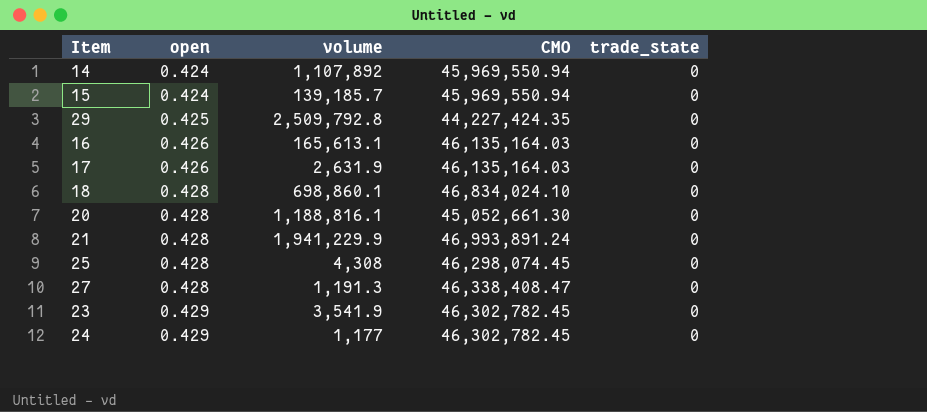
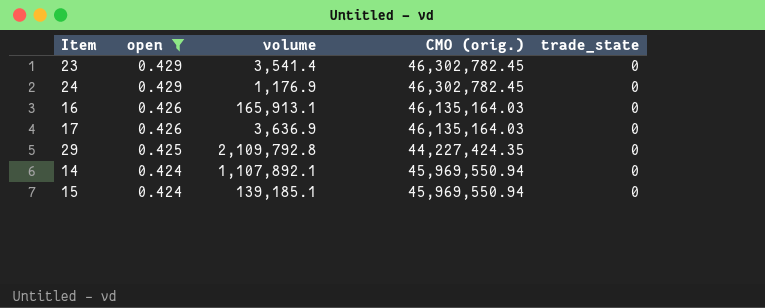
filter: none -> open != 0.428
row order: open ascending -> open descending
column name: CMO -> CMO (orig.)
23 | volume: 3,541.9 -> 3,541.4
24 | volume: 1,177 -> 1,176.9
16 | volume: 165,613.1 -> 165,913.1
17 | volume: 2,631.9 -> 3,636.9
29 | volume: 2,509,792.8 -> 2,109,792.8
14 | volume: 1,107,892 -> 1,107,892.1
15 | volume: 139,185.7 -> 139,185.1

